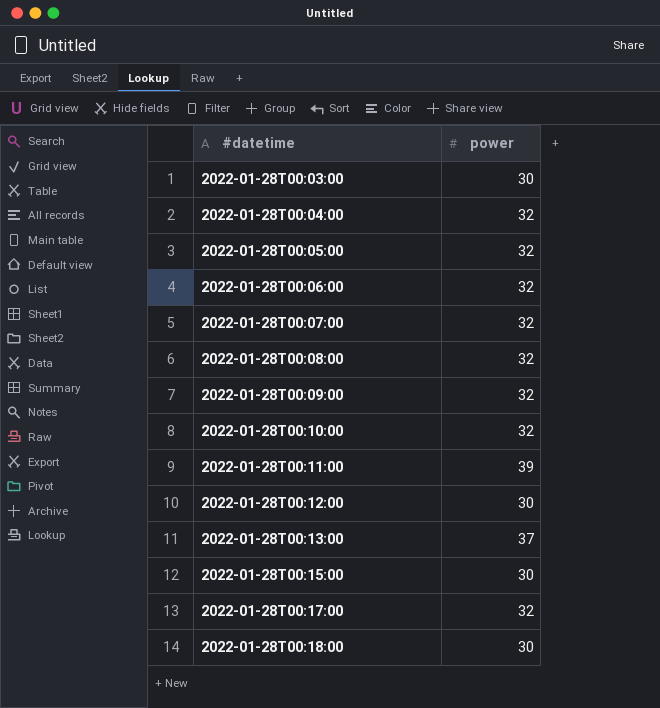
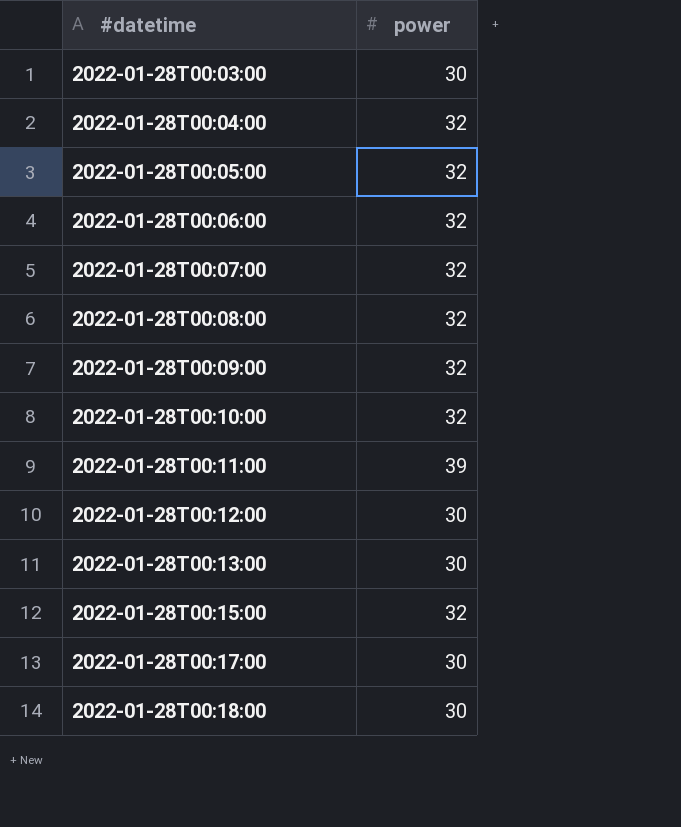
2022-01-28T00:13:00 | power: 37 -> 30
2022-01-28T00:15:00 | power: 30 -> 32
2022-01-28T00:17:00 | power: 32 -> 30

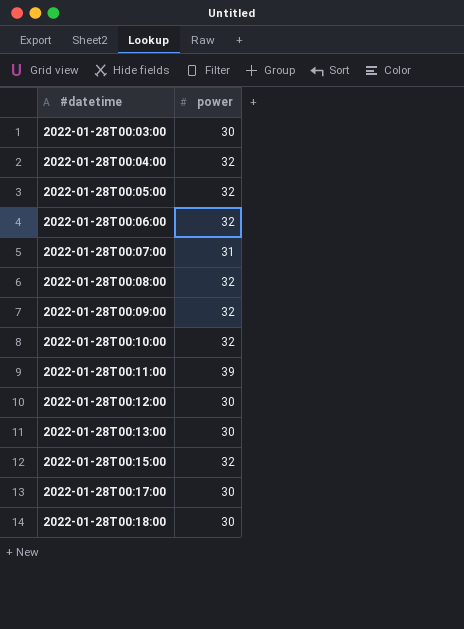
2022-01-28T00:07:00 | power: 32 -> 31

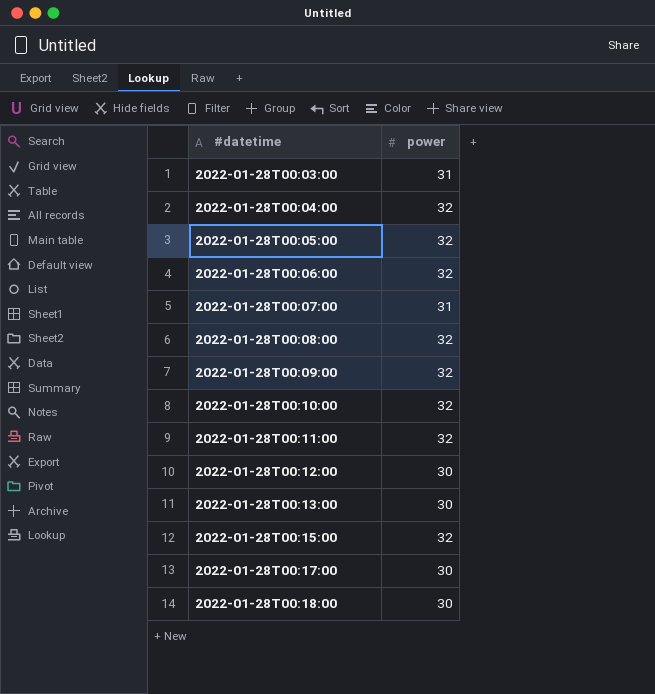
2022-01-28T00:03:00 | power: 30 -> 31
2022-01-28T00:11:00 | power: 39 -> 32

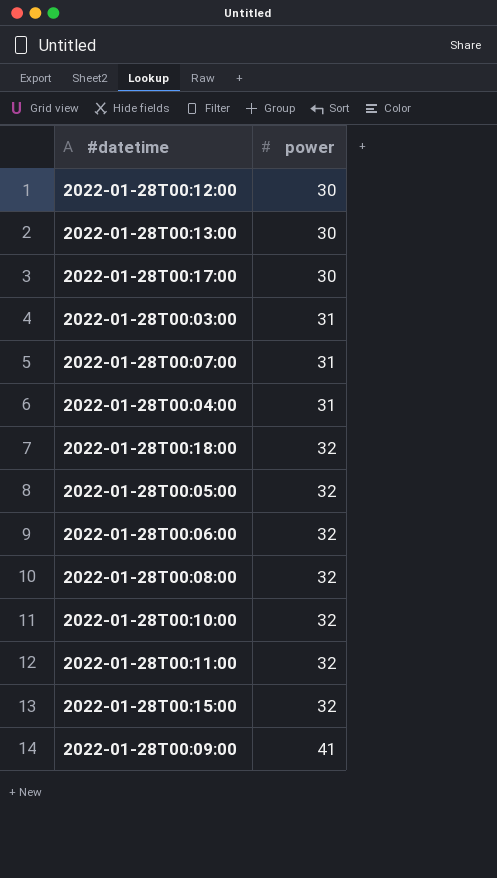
row order: #datetime ascending -> power ascending
2022-01-28T00:04:00 | power: 32 -> 31
2022-01-28T00:18:00 | power: 30 -> 32
2022-01-28T00:09:00 | power: 32 -> 41

